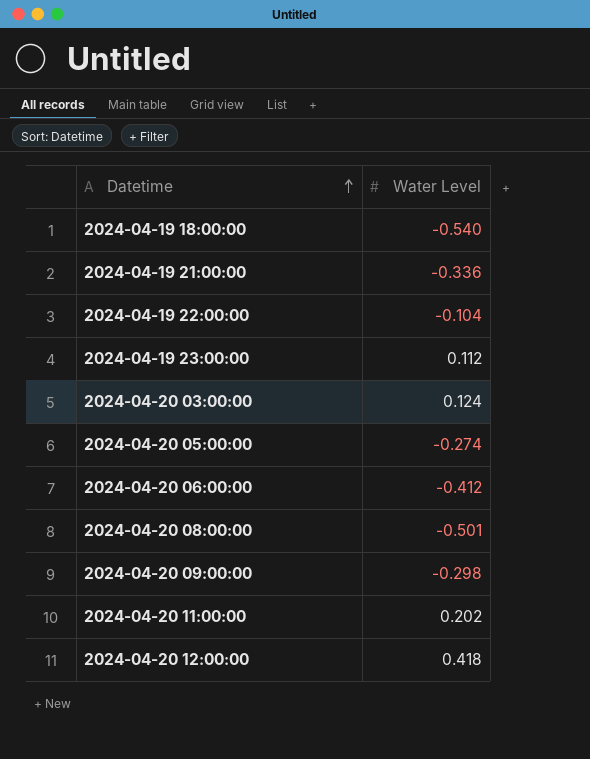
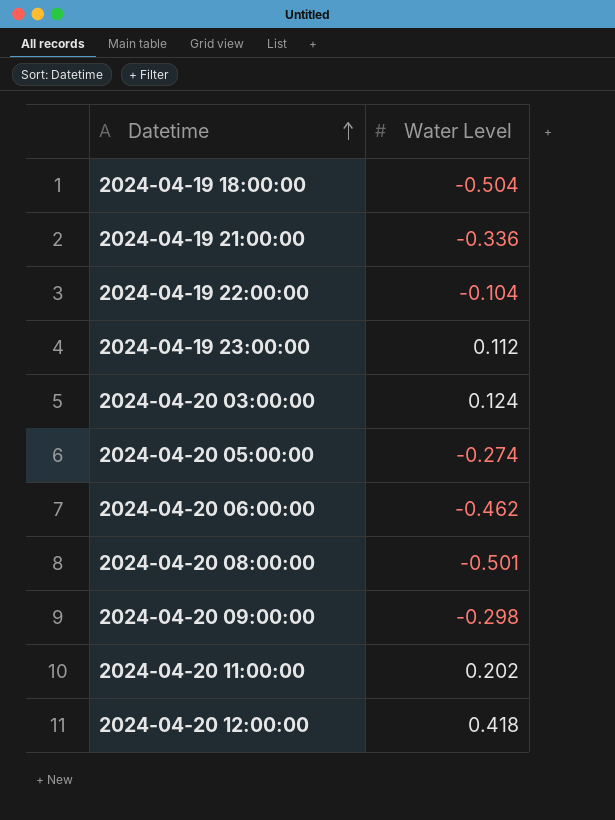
2024-04-19 18:00:00 | Water Level: -0.540 -> -0.504
2024-04-20 06:00:00 | Water Level: -0.412 -> -0.462

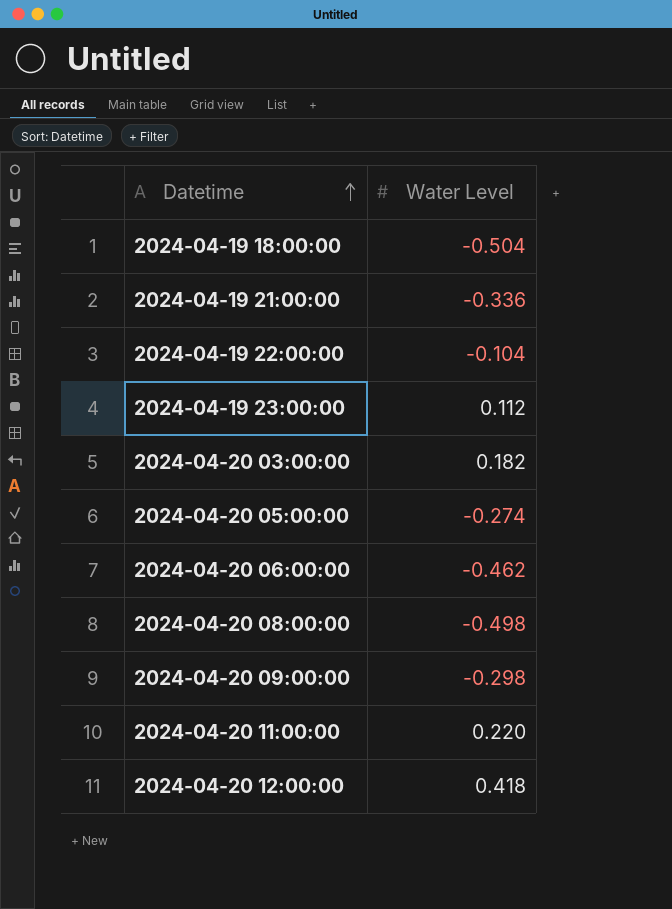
2024-04-20 03:00:00 | Water Level: 0.124 -> 0.182
2024-04-20 08:00:00 | Water Level: -0.501 -> -0.498
2024-04-20 11:00:00 | Water Level: 0.202 -> 0.220

